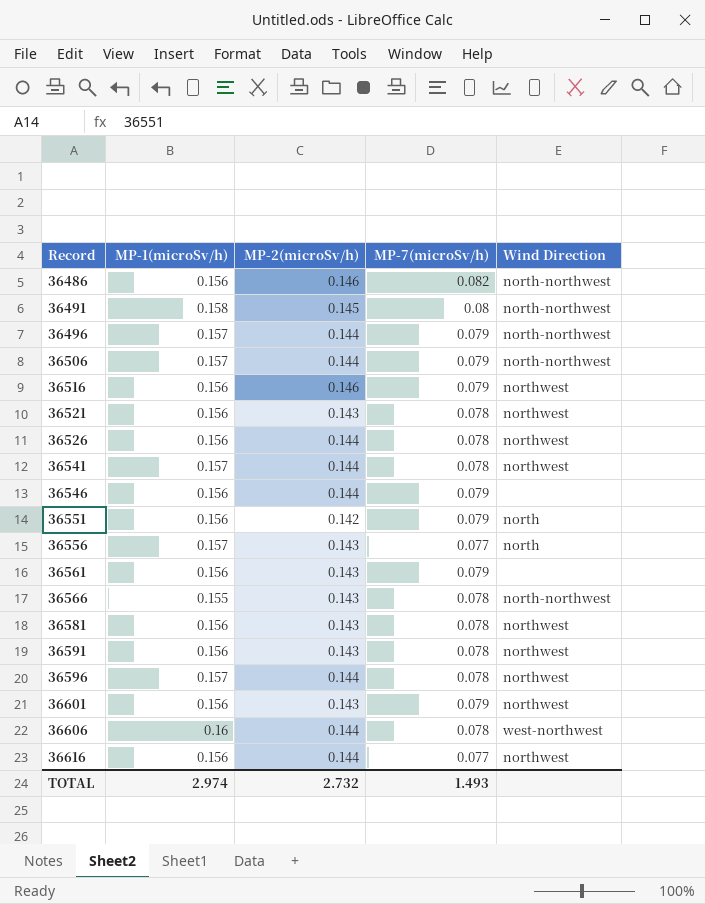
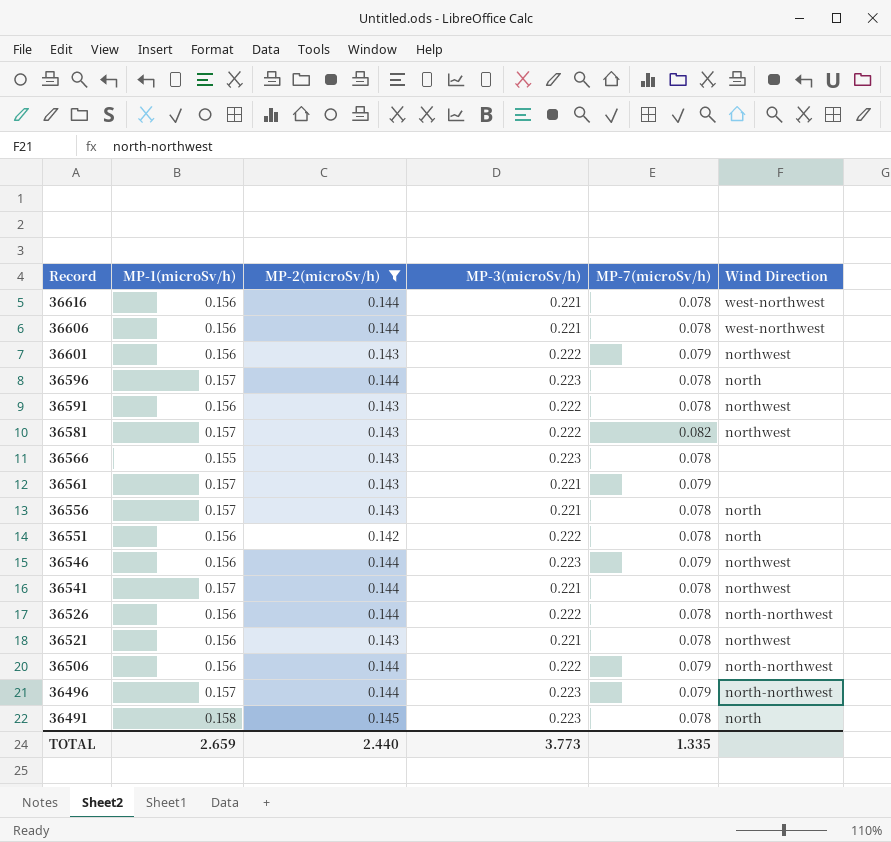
filter: none -> MP-2(microSv/h) != 0.146
row order: Record ascending -> Record descending
column MP-3(microSv/h) | position: none -> 4
36616 | MP-7(microSv/h): 0.077 -> 0.078
36616 | Wind Direction: northwest -> west-northwest
36606 | MP-1(microSv/h): 0.16 -> 0.156
36596 | Wind Direction: northwest -> north
36581 | MP-1(microSv/h): 0.156 -> 0.157
36581 | MP-7(microSv/h): 0.078 -> 0.082
36566 | Wind Direction: north-northwest -> none
36561 | MP-1(microSv/h): 0.156 -> 0.157
36556 | MP-7(microSv/h): 0.077 -> 0.078
36551 | MP-7(microSv/h): 0.079 -> 0.078
36546 | Wind Direction: none -> northwest
36526 | Wind Direction: northwest -> north-northwest
36506 | MP-1(microSv/h): 0.157 -> 0.156
36491 | MP-7(microSv/h): 0.08 -> 0.078
36491 | Wind Direction: north-northwest -> north
TOTAL | MP-1(microSv/h): 2.974 -> 2.659
TOTAL | MP-2(microSv/h): 2.732 -> 2.440
TOTAL | MP-7(microSv/h): 1.493 -> 1.335

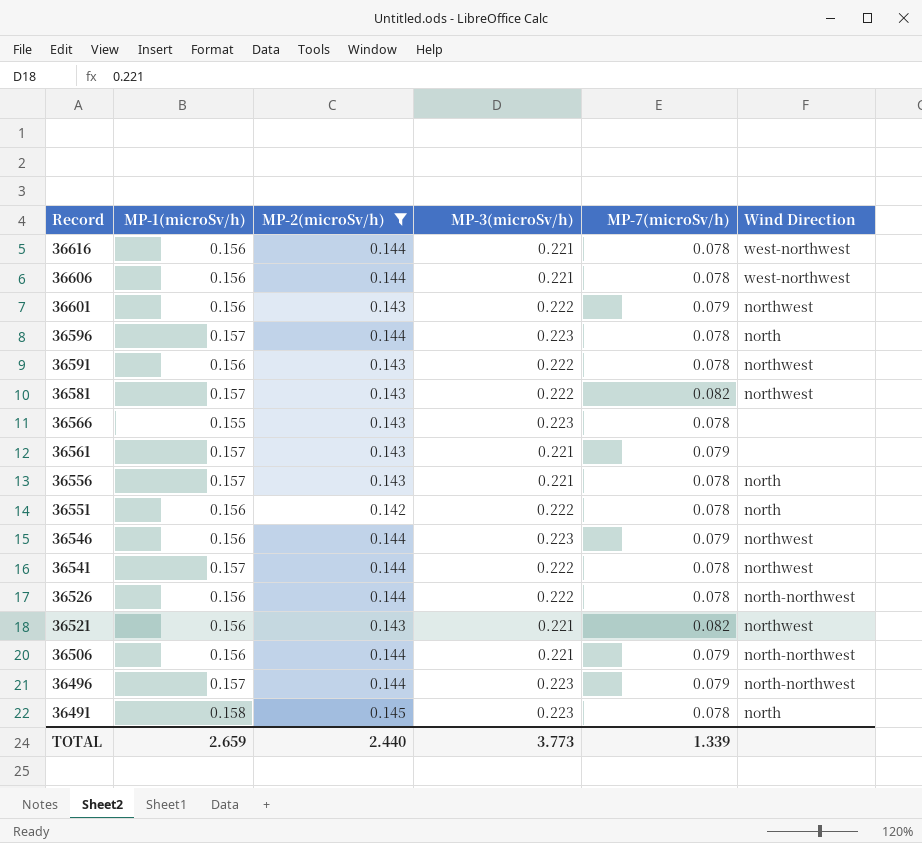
36541 | MP-3(microSv/h): 0.221 -> 0.222
36521 | MP-7(microSv/h): 0.078 -> 0.082
36506 | MP-3(microSv/h): 0.222 -> 0.221
TOTAL | MP-7(microSv/h): 1.335 -> 1.339

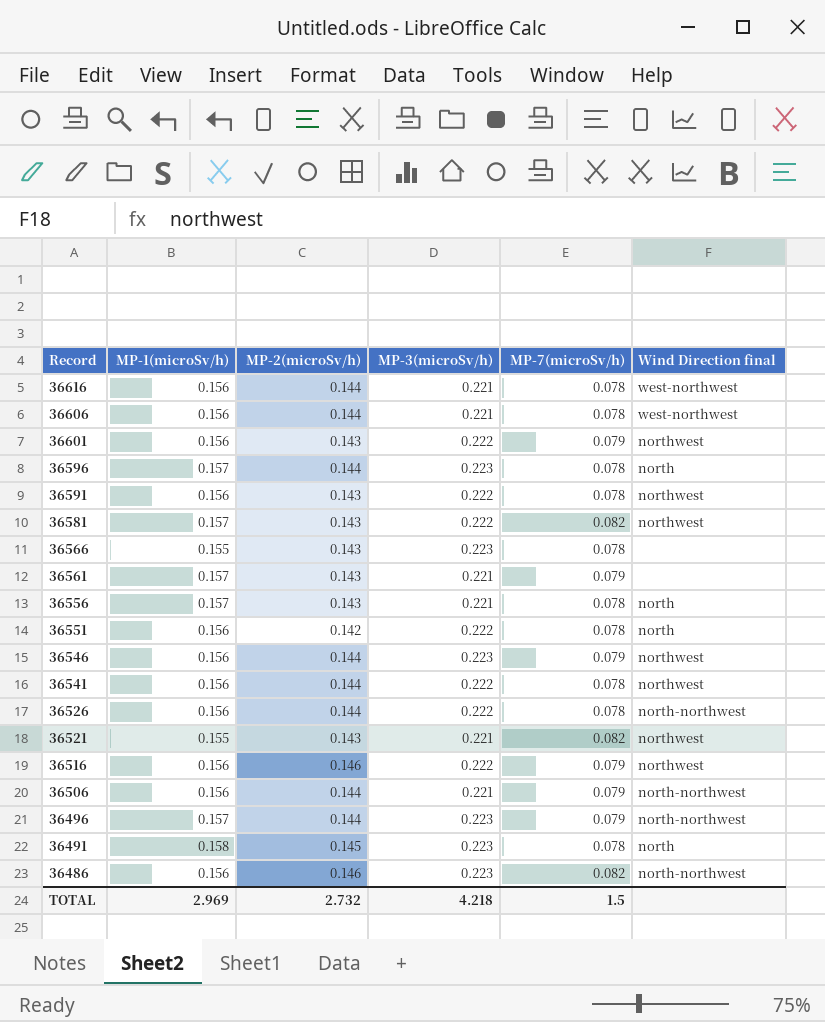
filter: MP-2(microSv/h) != 0.146 -> none
column name: Wind Direction -> Wind Direction final
36541 | MP-1(microSv/h): 0.157 -> 0.156
36521 | MP-1(microSv/h): 0.156 -> 0.155
TOTAL | MP-1(microSv/h): 2.659 -> 2.969
TOTAL | MP-2(microSv/h): 2.440 -> 2.732
TOTAL | MP-3(microSv/h): 3.773 -> 4.218
TOTAL | MP-7(microSv/h): 1.339 -> 1.5

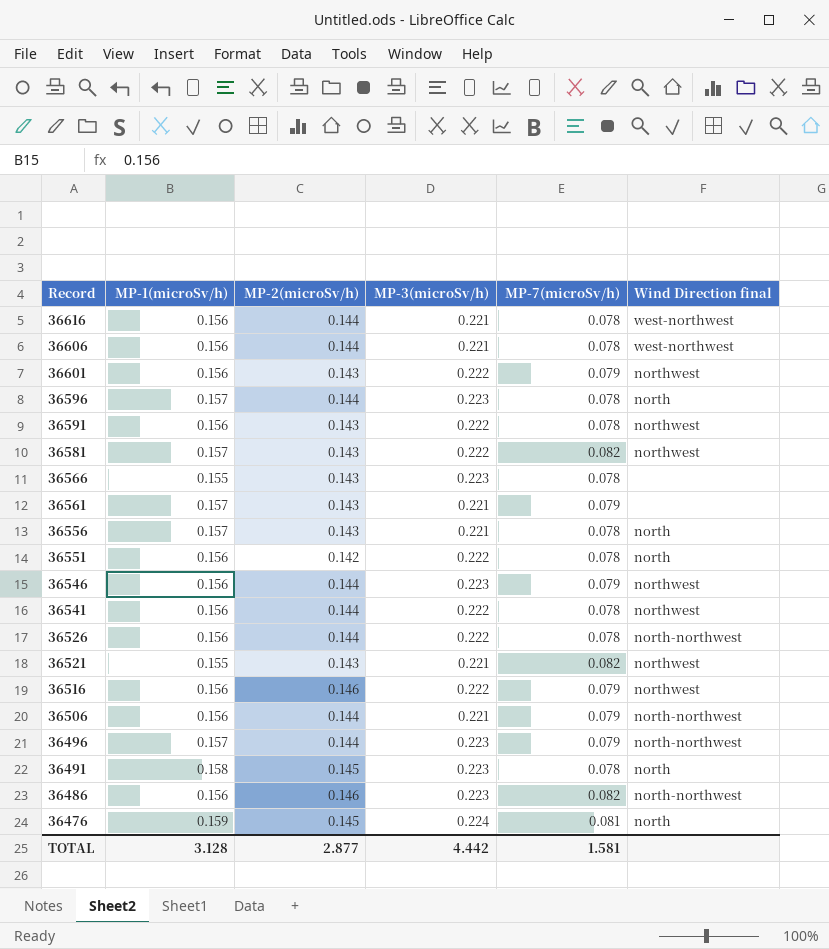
row 36476: none -> 0.159 | 0.145 | 0.224 | 0.081 | north
TOTAL | MP-1(microSv/h): 2.969 -> 3.128
TOTAL | MP-2(microSv/h): 2.732 -> 2.877
TOTAL | MP-3(microSv/h): 4.218 -> 4.442
TOTAL | MP-7(microSv/h): 1.5 -> 1.581

